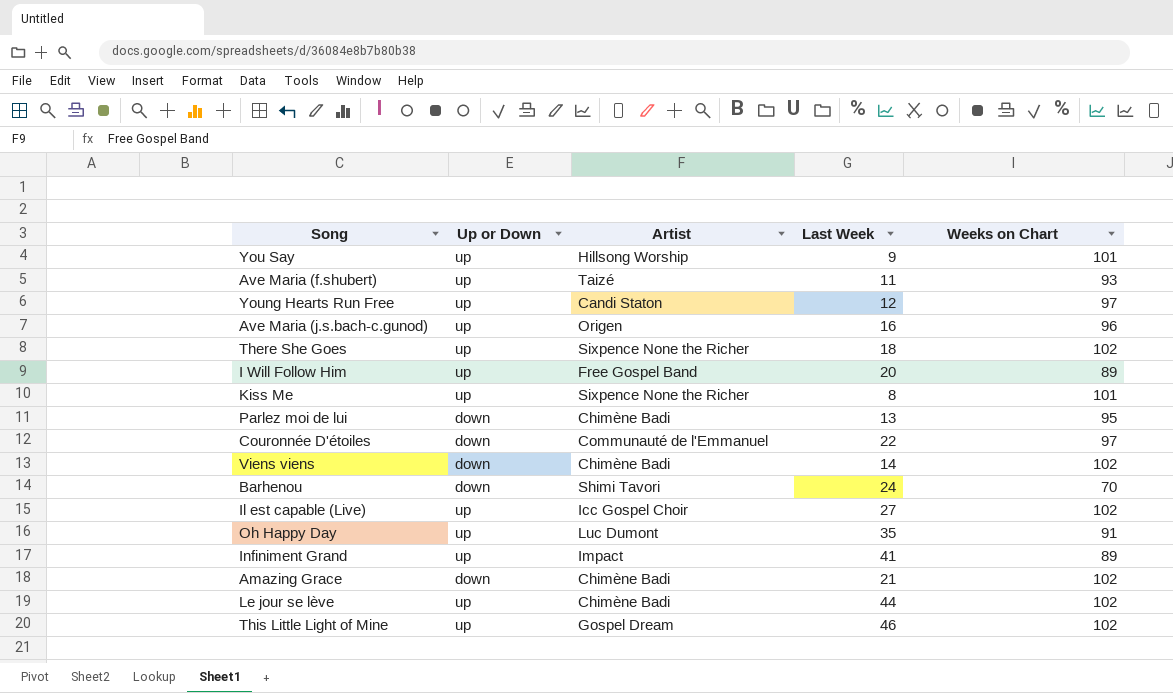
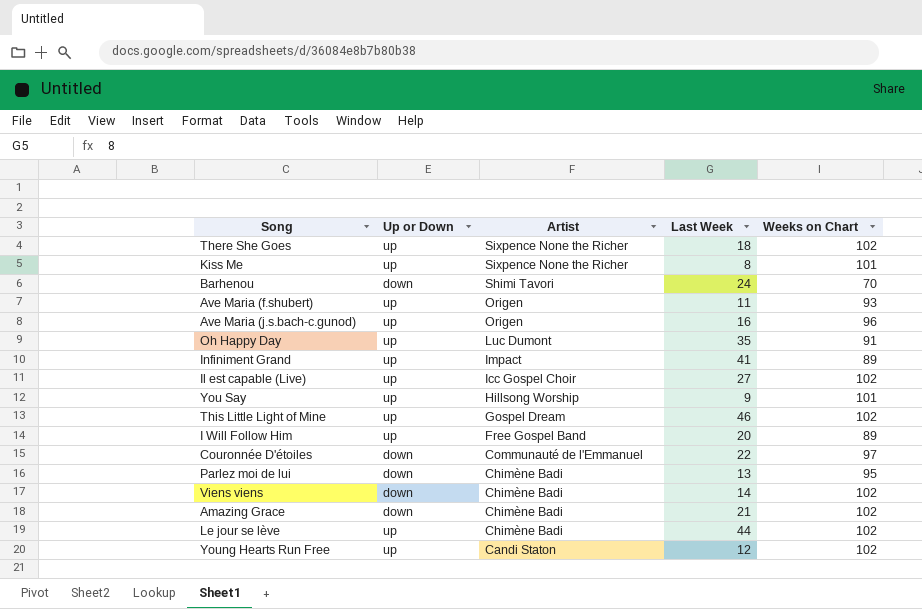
row order: none -> Artist descending
Ave Maria (f.shubert) | Artist: Taizé -> Origen
Young Hearts Run Free | Weeks on Chart: 97 -> 102

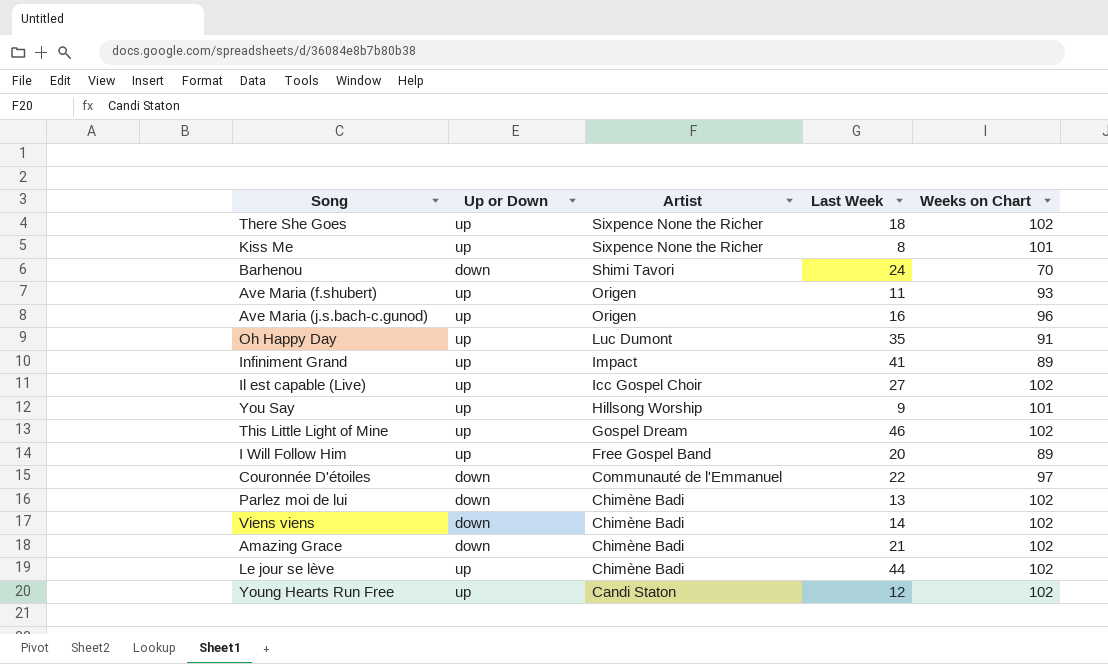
Parlez moi de lui | Weeks on Chart: 95 -> 102

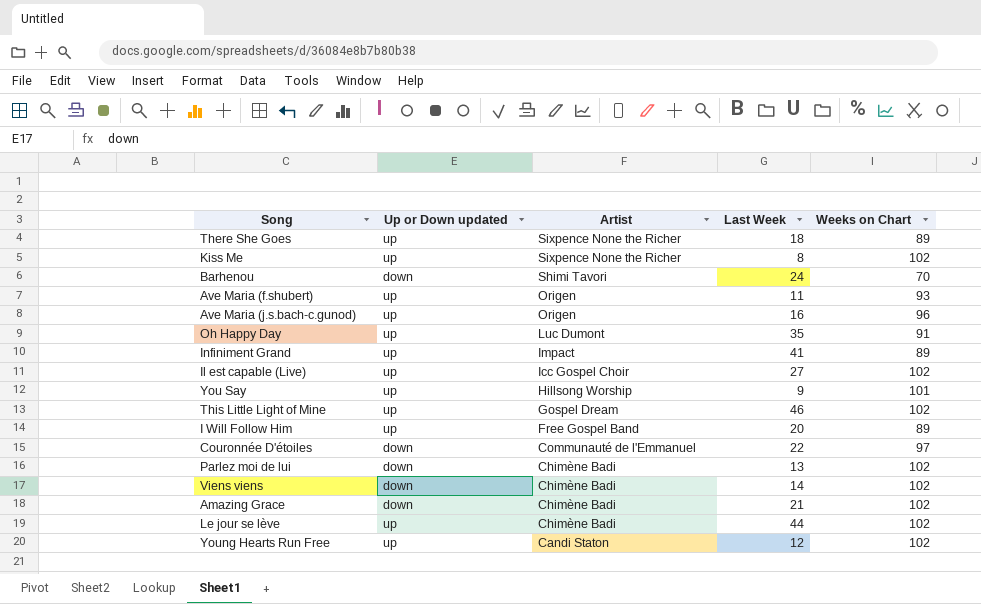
column name: Up or Down -> Up or Down updated
There She Goes | Weeks on Chart: 102 -> 89
Kiss Me | Weeks on Chart: 101 -> 102

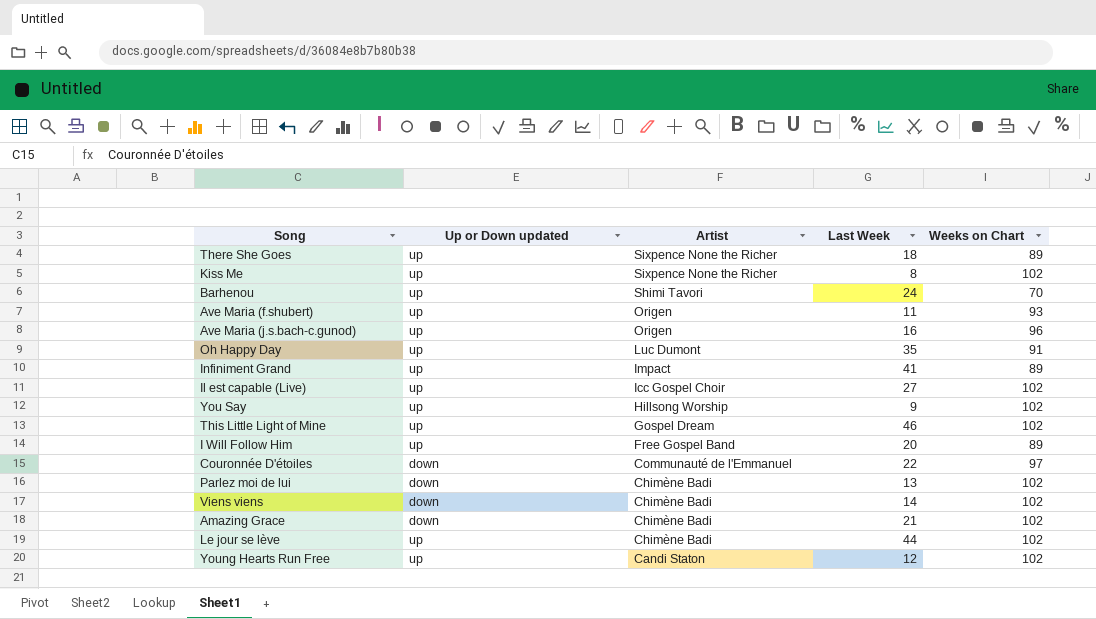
Barhenou | Up or Down updated: down -> up
You Say | Weeks on Chart: 101 -> 102

